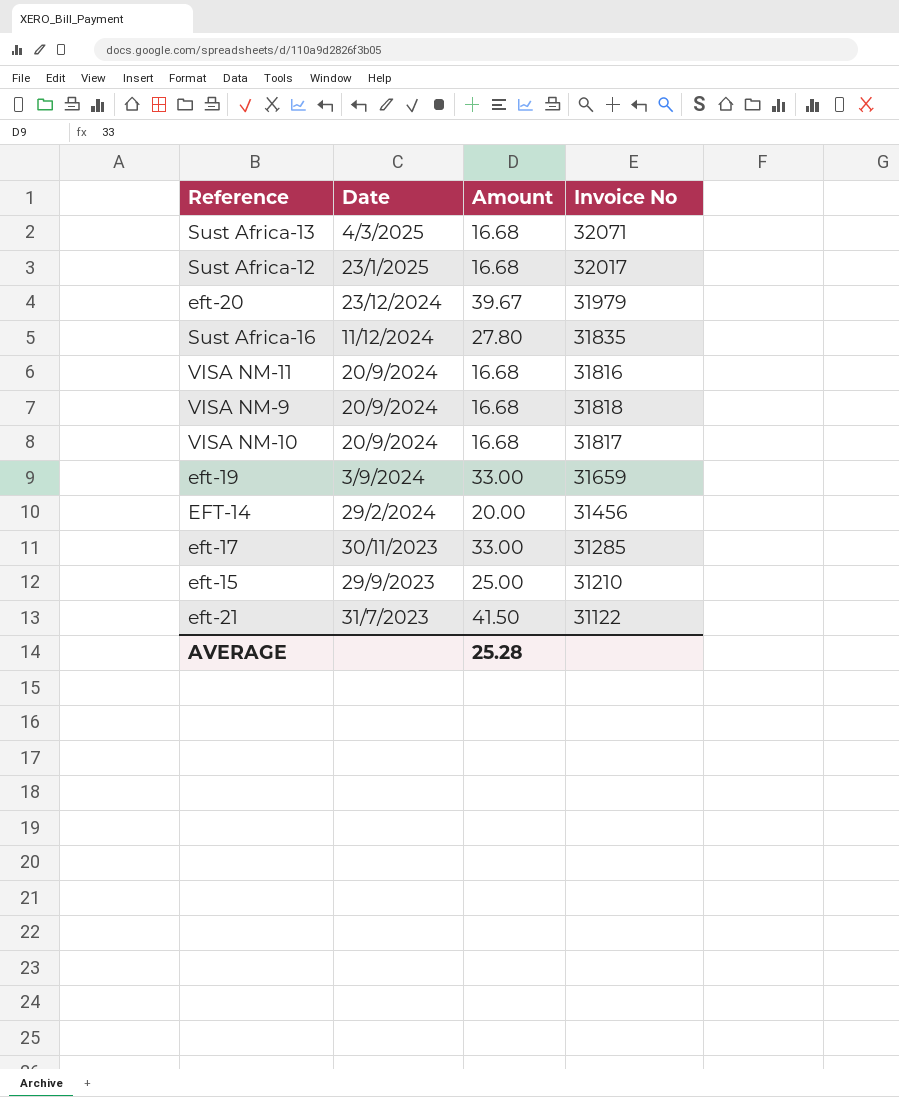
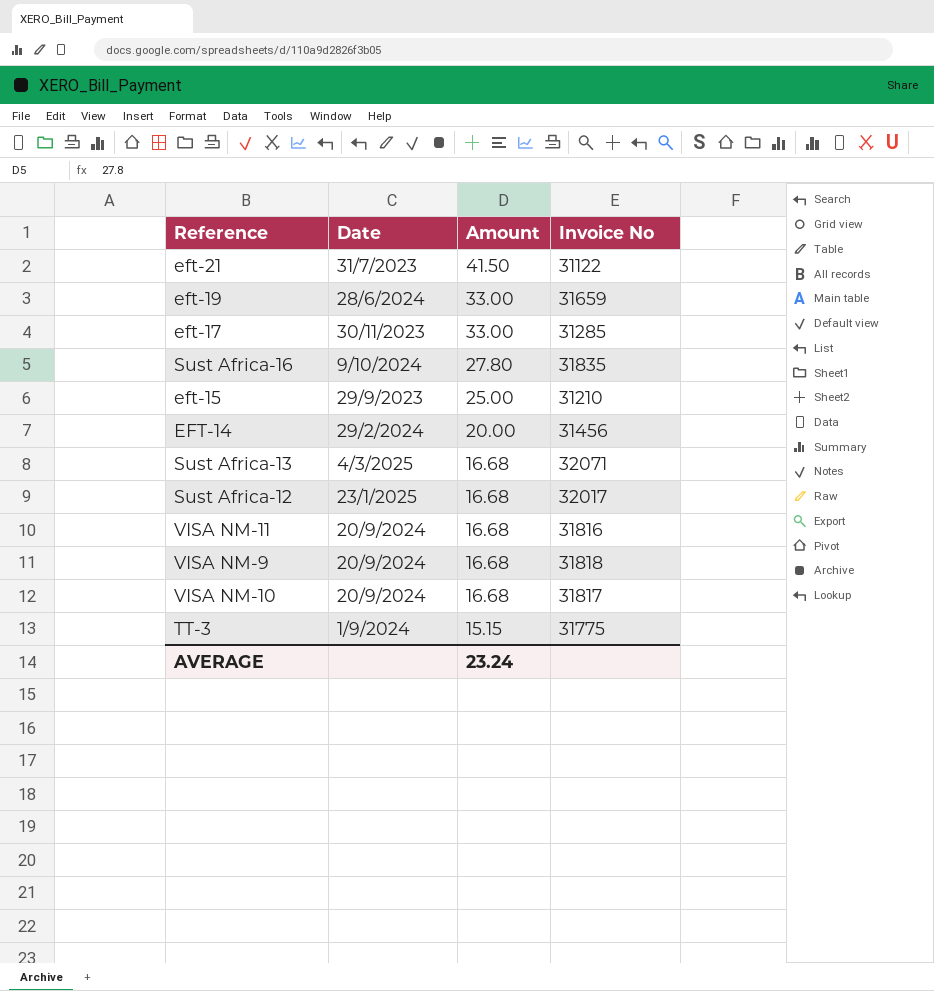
row order: Date descending -> Amount descending
row eft-20: 23/12/2024 | 39.67 | 31979 -> none
eft-19 | Date: 3/9/2024 -> 28/6/2024
Sust Africa-16 | Date: 11/12/2024 -> 9/10/2024
row TT-3: none -> 1/9/2024 | 15.15 | 31775
AVERAGE | Amount: 25.28 -> 23.24

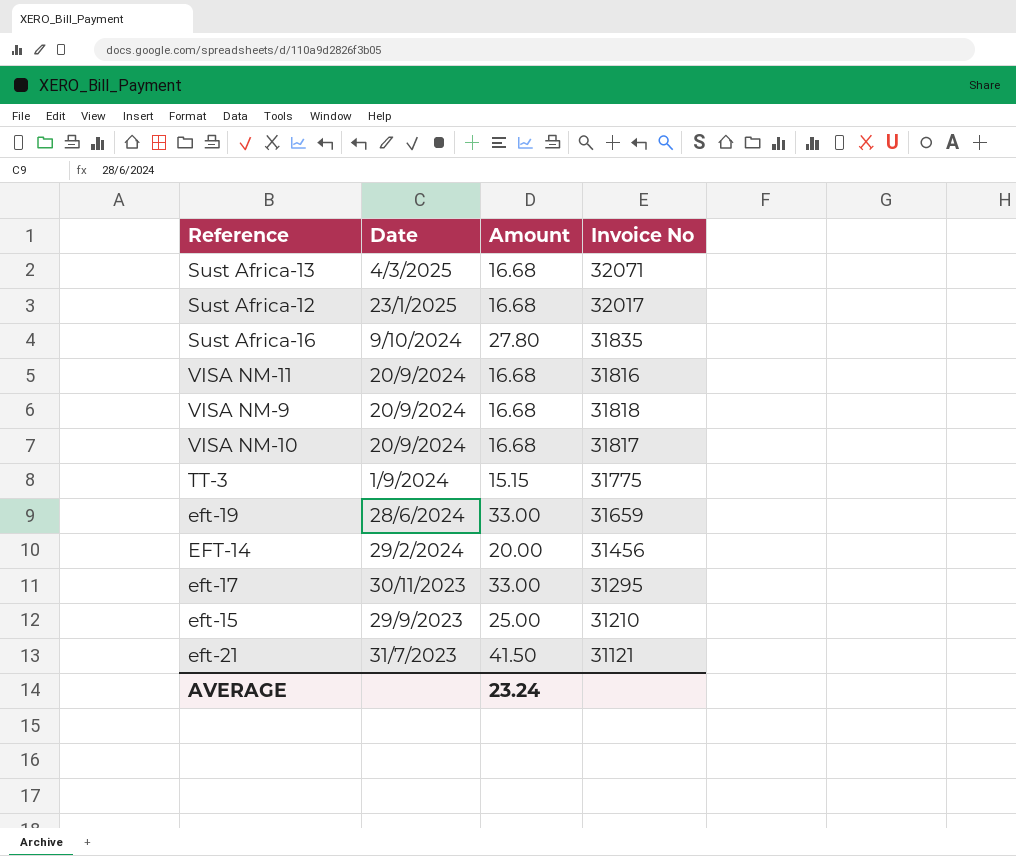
row order: Amount descending -> Date descending
eft-17 | Invoice No: 31285 -> 31295
eft-21 | Invoice No: 31122 -> 31121

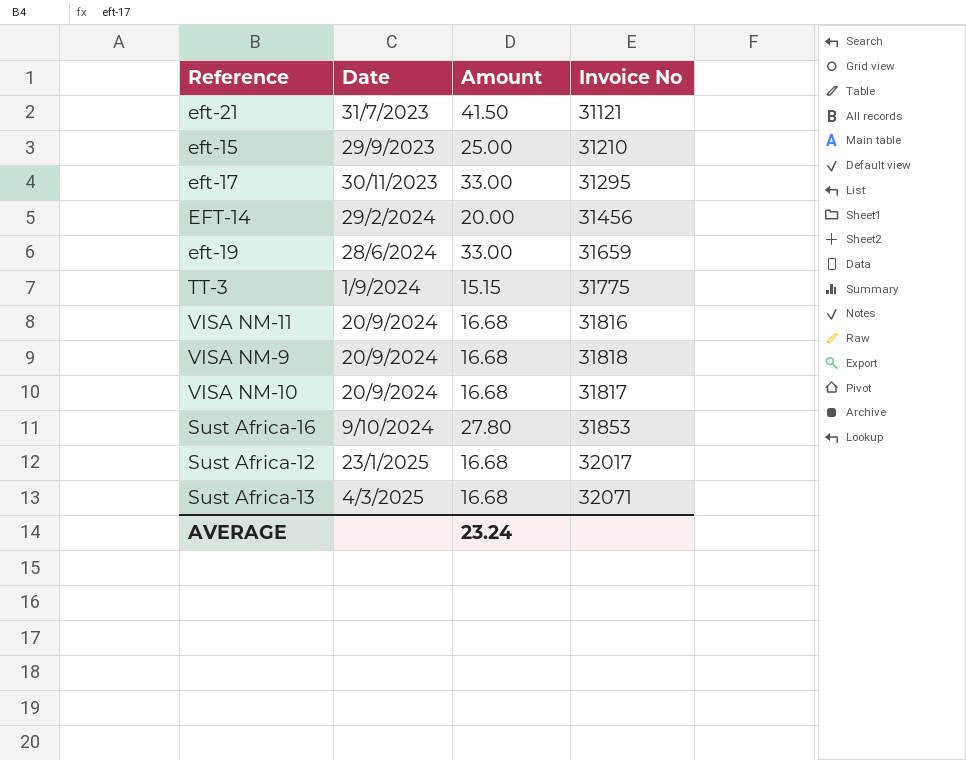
row order: Date descending -> Date ascending
Sust Africa-16 | Invoice No: 31835 -> 31853

